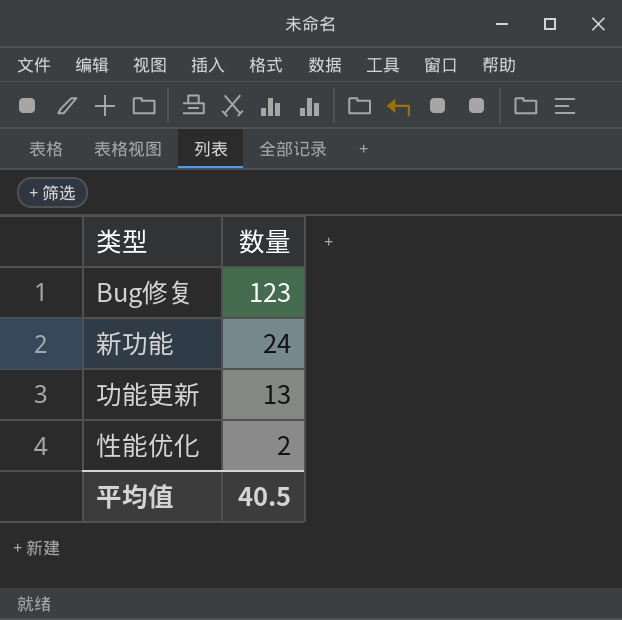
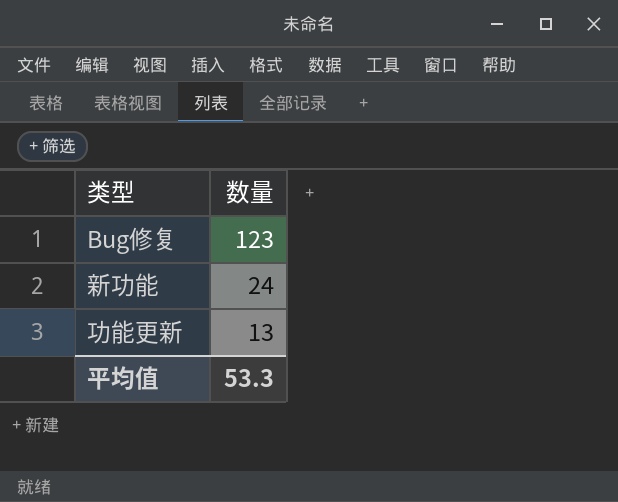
row 性能优化: 2 -> none
平均值 | 数量: 40.5 -> 53.3

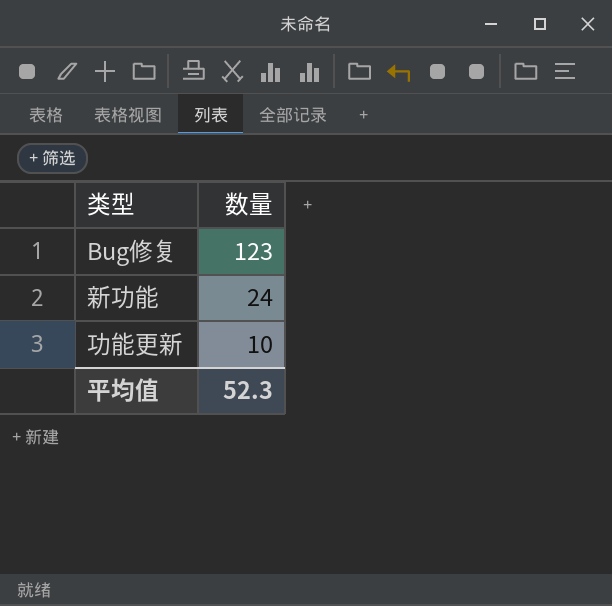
功能更新 | 数量: 13 -> 10
平均值 | 数量: 53.3 -> 52.3

